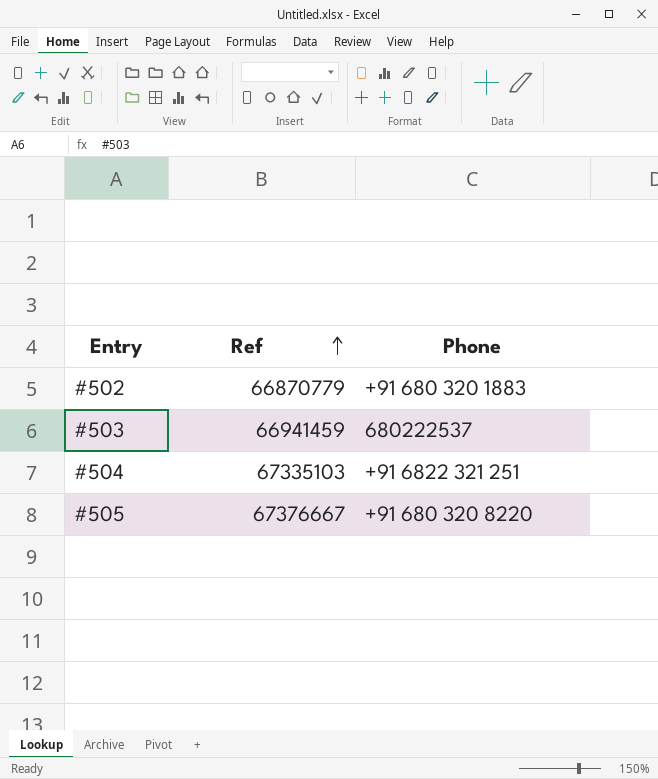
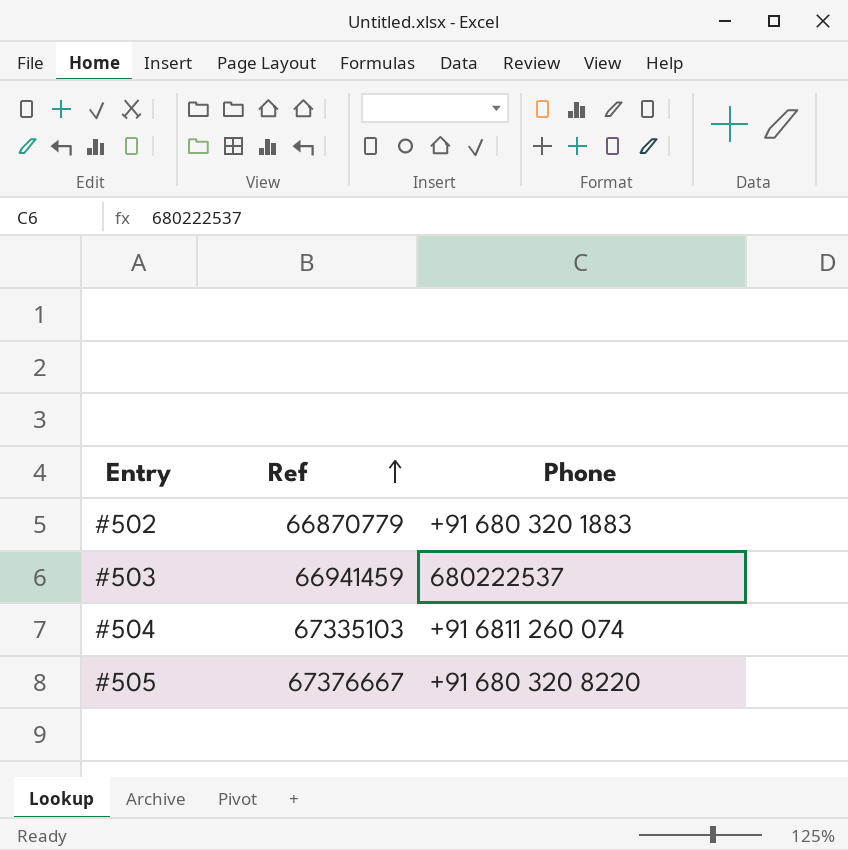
#504 | Phone: +91 6822 321 251 -> +91 6811 260 074

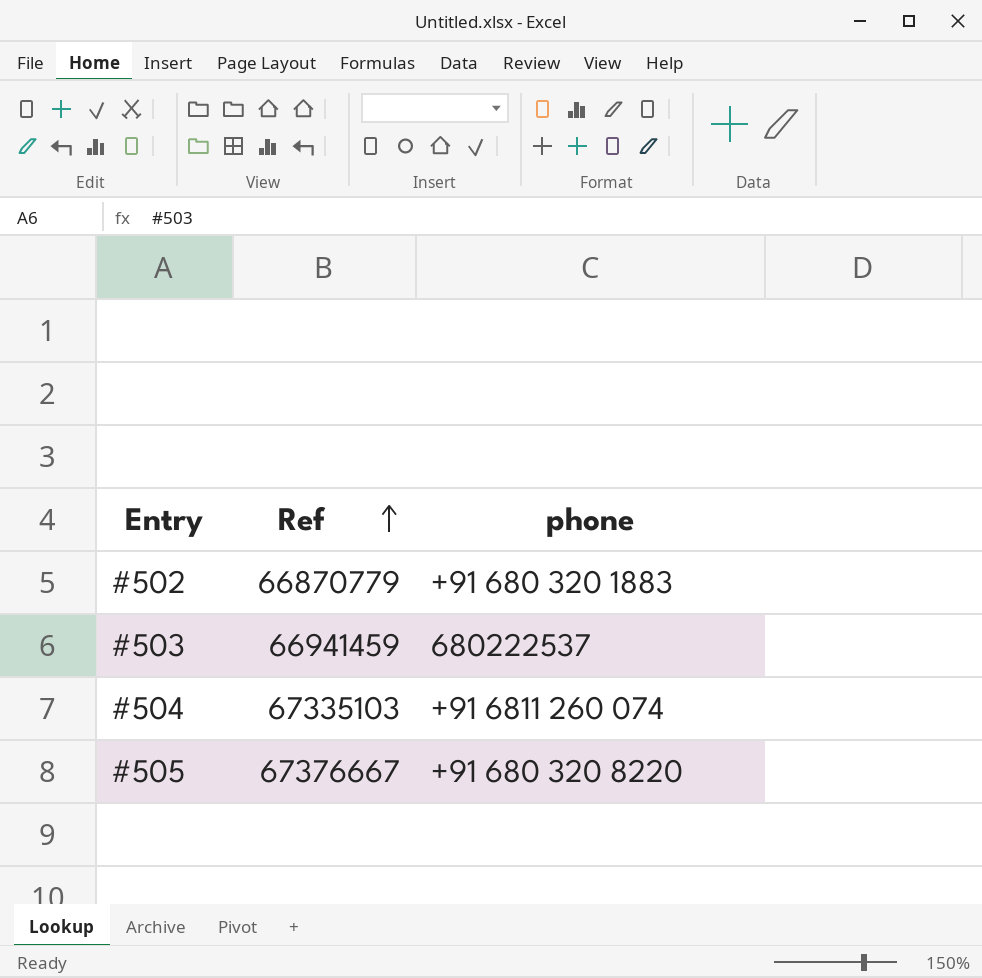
column name: Phone -> phone

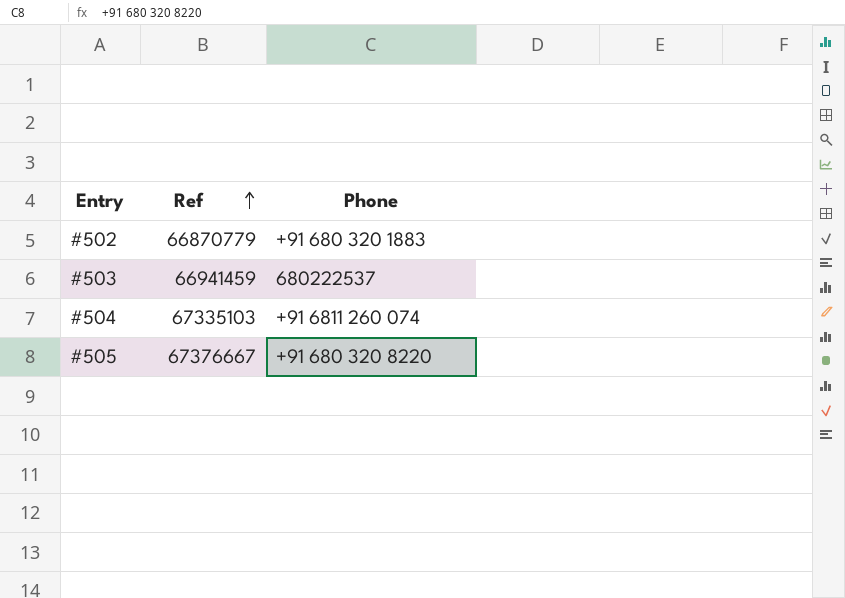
column name: phone -> Phone

